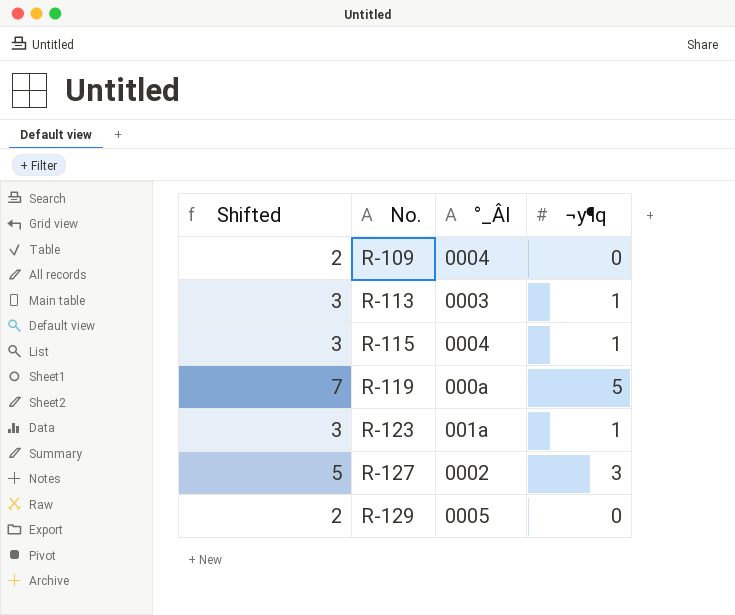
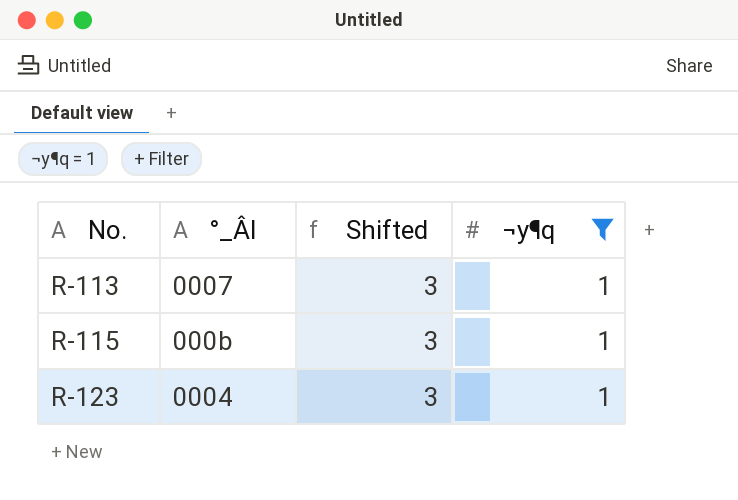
filter: none -> ¬y¶q = 1
column Shifted | position: 1 -> 3
R-113 | °_ÂI: 0003 -> 0007
R-115 | °_ÂI: 0004 -> 000b
R-123 | °_ÂI: 001a -> 0004

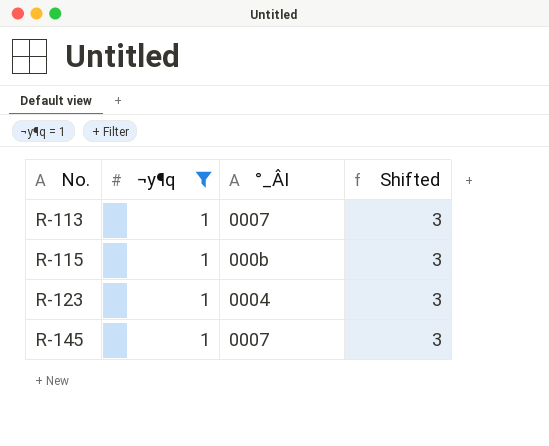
column ¬y¶q | position: 4 -> 2
row R-145: none -> 1 | 0007 | 3

